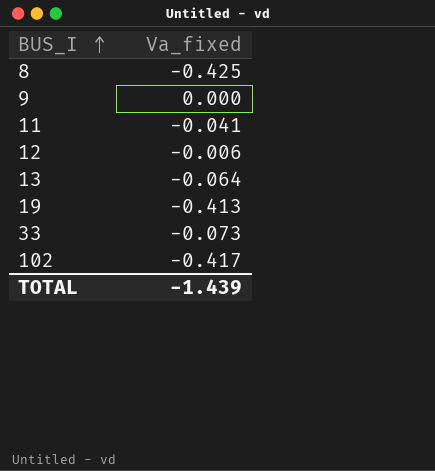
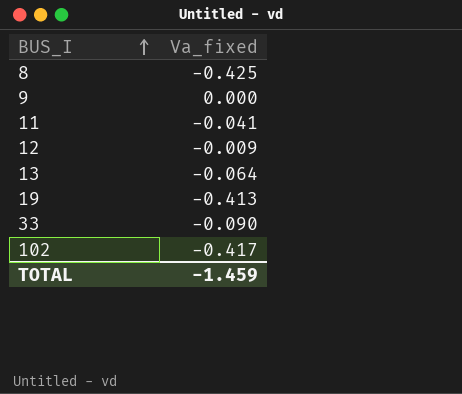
12 | Va_fixed: -0.006 -> -0.009
33 | Va_fixed: -0.073 -> -0.090
TOTAL | Va_fixed: -1.439 -> -1.459

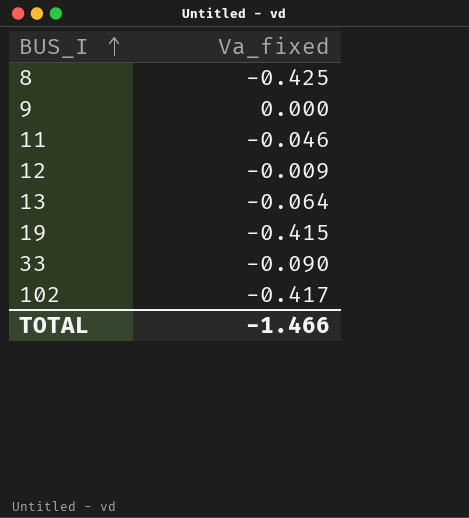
11 | Va_fixed: -0.041 -> -0.046
19 | Va_fixed: -0.413 -> -0.415
TOTAL | Va_fixed: -1.459 -> -1.466

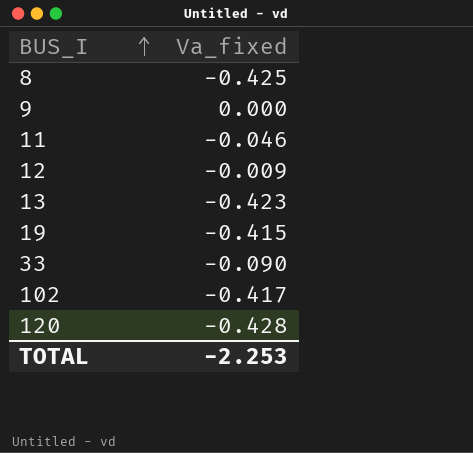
13 | Va_fixed: -0.064 -> -0.423
row 120: none -> -0.428
TOTAL | Va_fixed: -1.466 -> -2.253

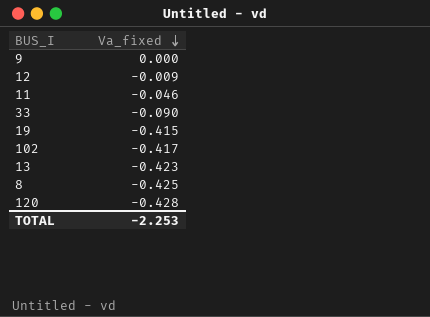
row order: BUS_I ascending -> Va_fixed descending

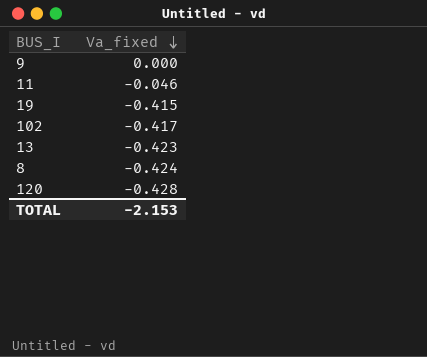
row 12: -0.009 -> none
row 33: -0.090 -> none
8 | Va_fixed: -0.425 -> -0.424
TOTAL | Va_fixed: -2.253 -> -2.153

